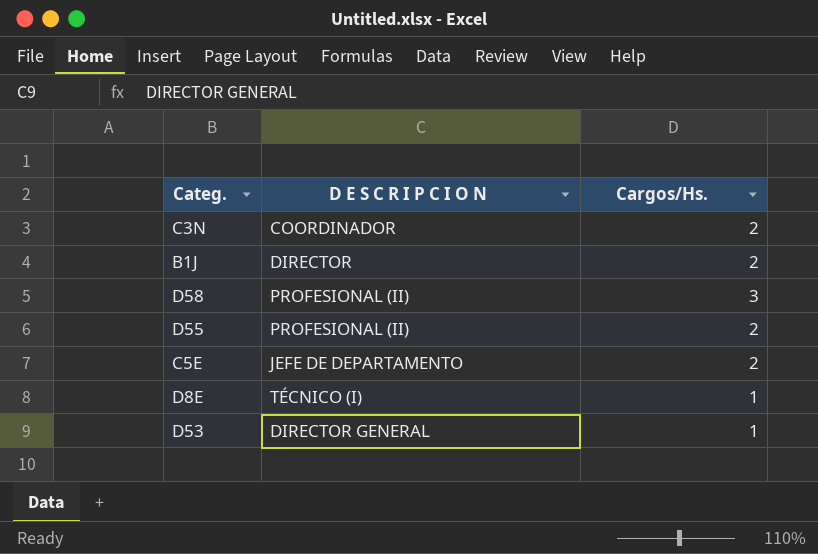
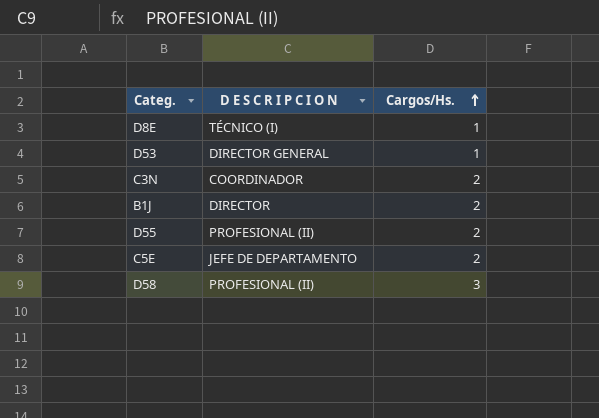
row order: none -> Cargos/Hs. ascending

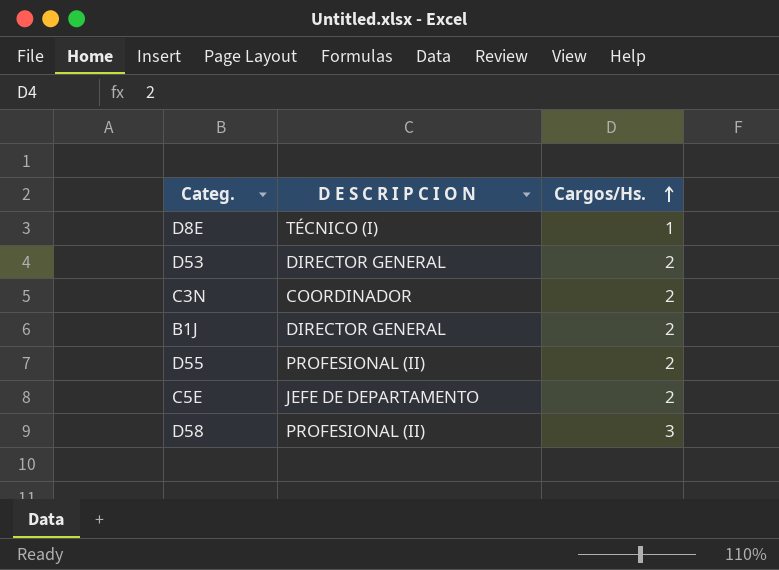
D53 | Cargos/Hs.: 1 -> 2
B1J | D E S C R I P C I O N: DIRECTOR -> DIRECTOR GENERAL

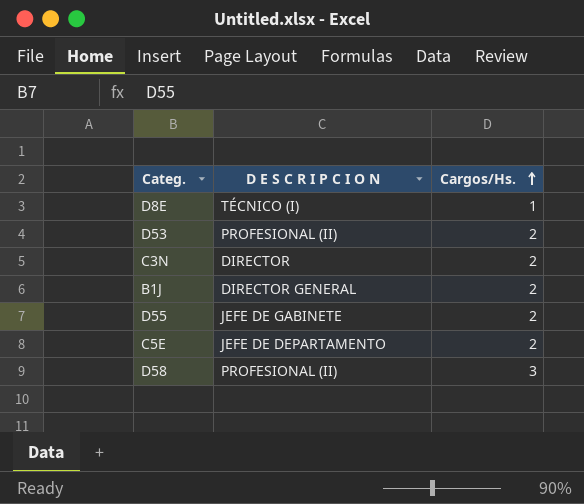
D53 | D E S C R I P C I O N: DIRECTOR GENERAL -> PROFESIONAL (II)
C3N | D E S C R I P C I O N: COORDINADOR -> DIRECTOR
D55 | D E S C R I P C I O N: PROFESIONAL (II) -> JEFE DE GABINETE

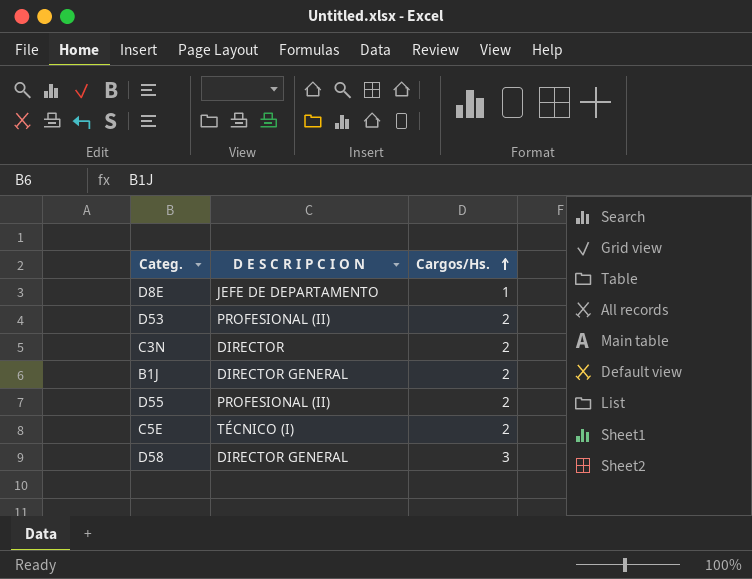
D8E | D E S C R I P C I O N: TÉCNICO (I) -> JEFE DE DEPARTAMENTO
D55 | D E S C R I P C I O N: JEFE DE GABINETE -> PROFESIONAL (II)
C5E | D E S C R I P C I O N: JEFE DE DEPARTAMENTO -> TÉCNICO (I)
D58 | D E S C R I P C I O N: PROFESIONAL (II) -> DIRECTOR GENERAL

